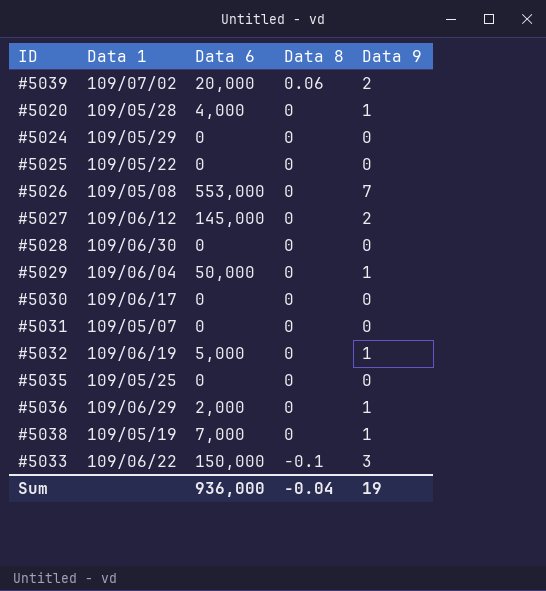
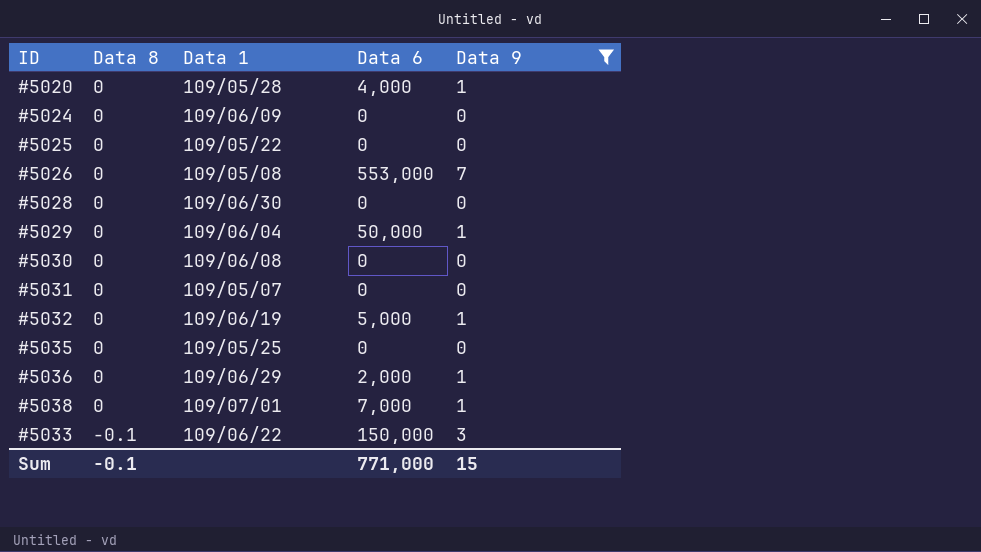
filter: none -> Data 9 != 2
column Data 8 | position: 4 -> 2
#5024 | Data 1: 109/05/29 -> 109/06/09
#5030 | Data 1: 109/06/17 -> 109/06/08
#5038 | Data 1: 109/05/19 -> 109/07/01
Sum | Data 8: -0.04 -> -0.1
Sum | Data 6: 936,000 -> 771,000
Sum | Data 9: 19 -> 15

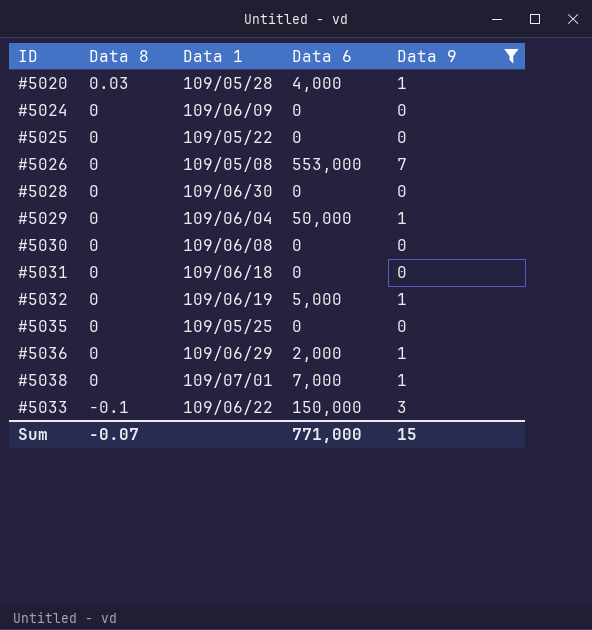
#5020 | Data 8: 0 -> 0.03
#5031 | Data 1: 109/05/07 -> 109/06/18
Sum | Data 8: -0.1 -> -0.07

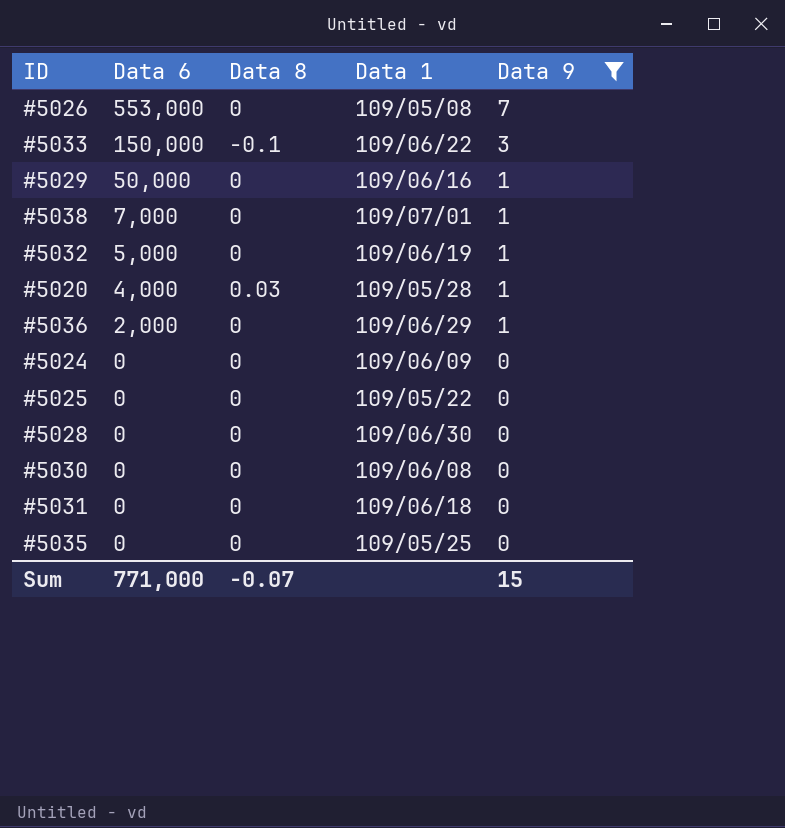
row order: Data 8 descending -> Data 6 descending
column Data 6 | position: 4 -> 2
#5029 | Data 1: 109/06/04 -> 109/06/16

